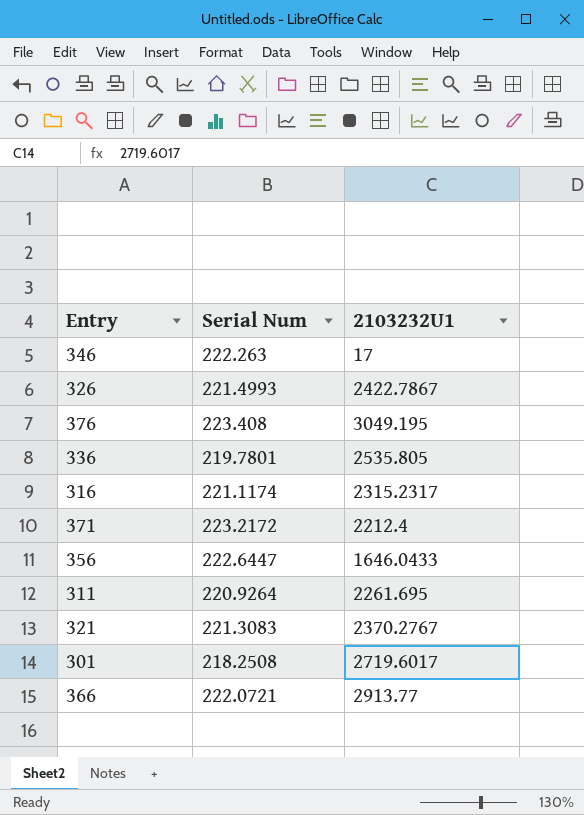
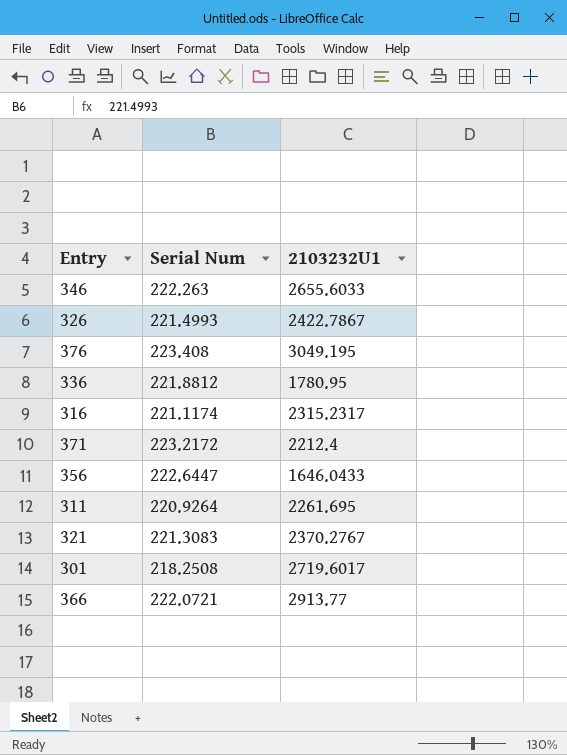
346 | 2103232U1: 17 -> 2655.6033
336 | Serial Num: 219.7801 -> 221.8812
336 | 2103232U1: 2535.805 -> 1780.95

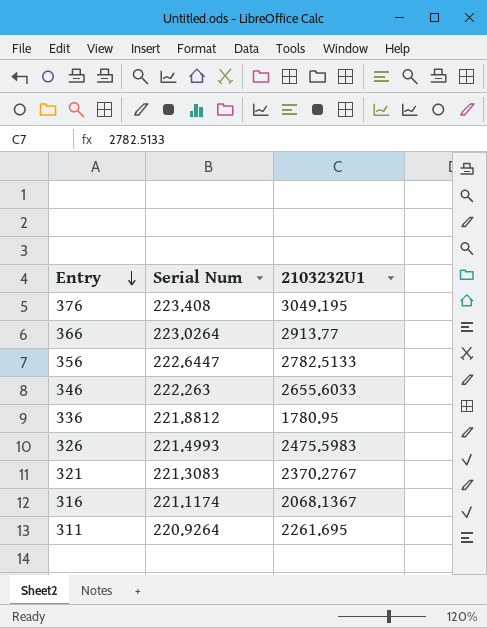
row order: none -> Entry descending
row 371: 223.2172 | 2212.4 -> none
row 301: 218.2508 | 2719.6017 -> none
366 | Serial Num: 222.0721 -> 223.0264
356 | 2103232U1: 1646.0433 -> 2782.5133
326 | 2103232U1: 2422.7867 -> 2475.5983
316 | 2103232U1: 2315.2317 -> 2068.1367

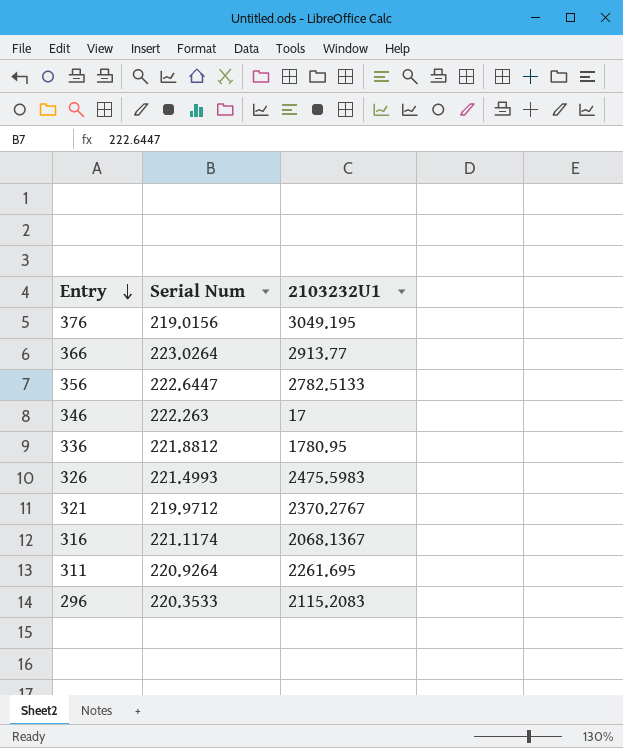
376 | Serial Num: 223.408 -> 219.0156
346 | 2103232U1: 2655.6033 -> 17
321 | Serial Num: 221.3083 -> 219.9712
row 296: none -> 220.3533 | 2115.2083

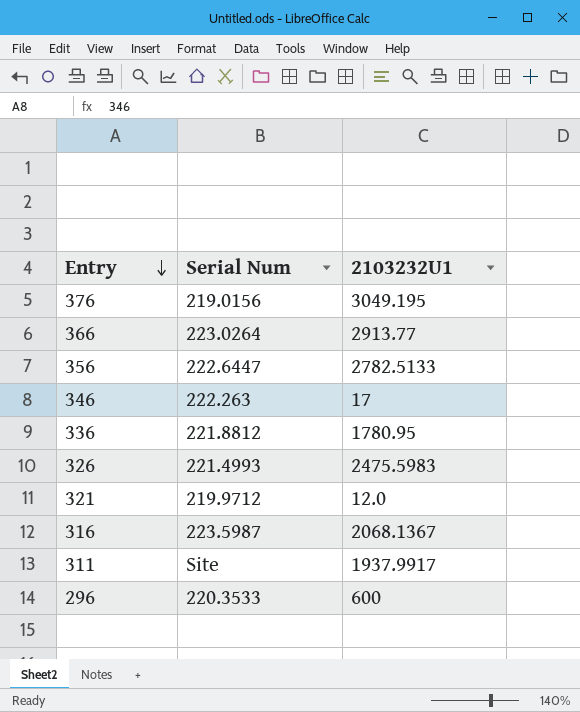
321 | 2103232U1: 2370.2767 -> 12.0
316 | Serial Num: 221.1174 -> 223.5987
311 | Serial Num: 220.9264 -> Site
311 | 2103232U1: 2261.695 -> 1937.9917
296 | 2103232U1: 2115.2083 -> 600

